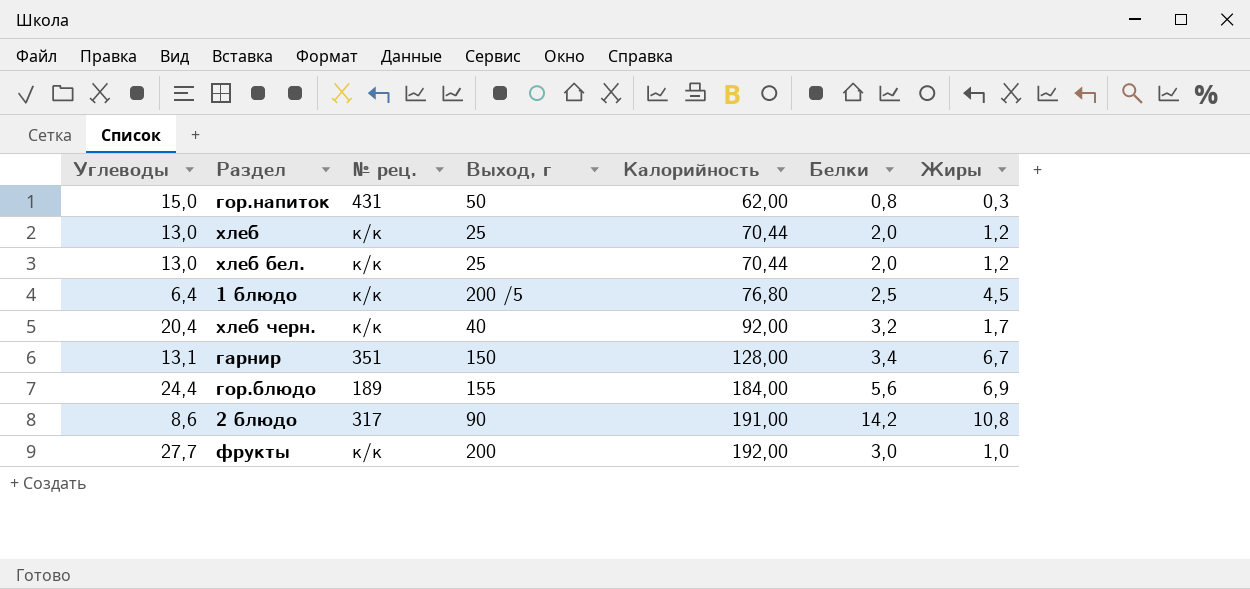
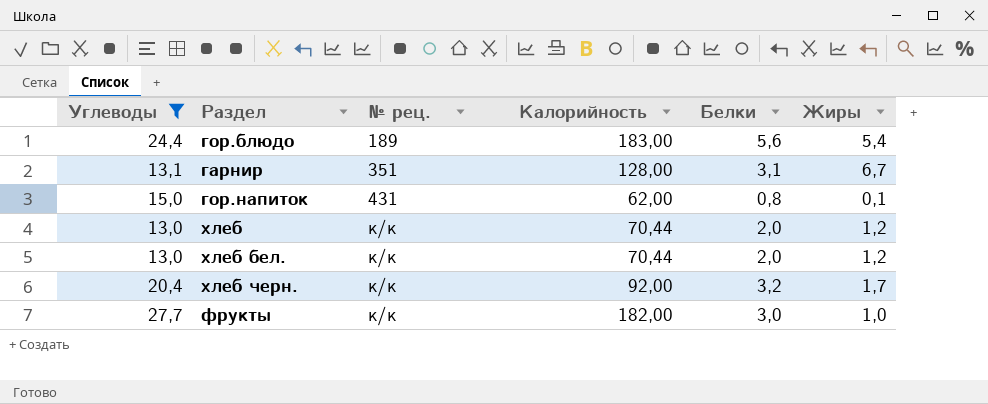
filter: none -> Углеводы >= 13,0
row order: Калорийность ascending -> № рец. ascending
column Выход, г | position: 4 -> none
гор.блюдо | Калорийность: 184,00 -> 183,00
гор.блюдо | Жиры: 6,9 -> 5,4
гарнир | Белки: 3,4 -> 3,1
гор.напиток | Жиры: 0,3 -> 0,1
фрукты | Калорийность: 192,00 -> 182,00

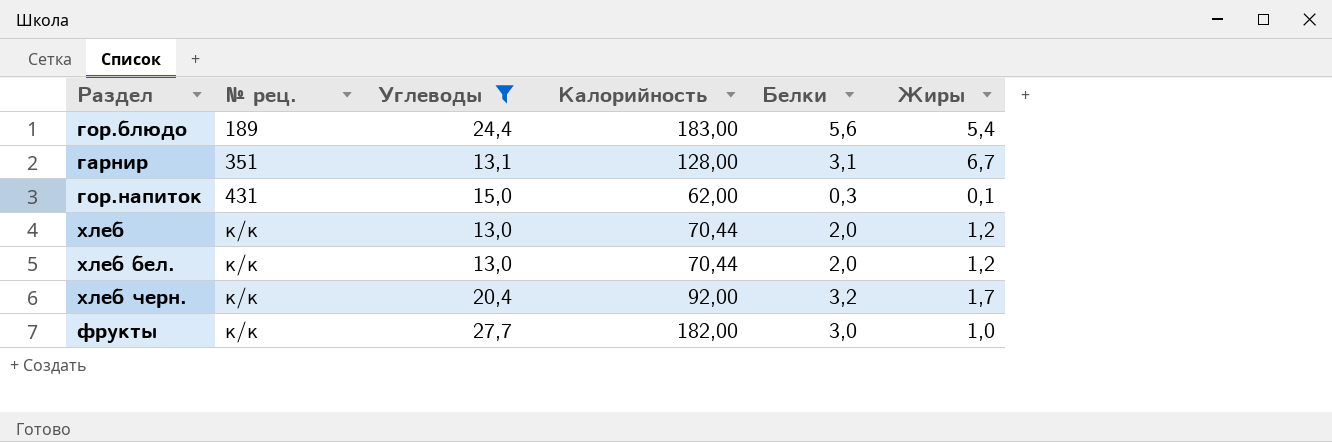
column Углеводы | position: 1 -> 3
гор.напиток | Белки: 0,8 -> 0,3

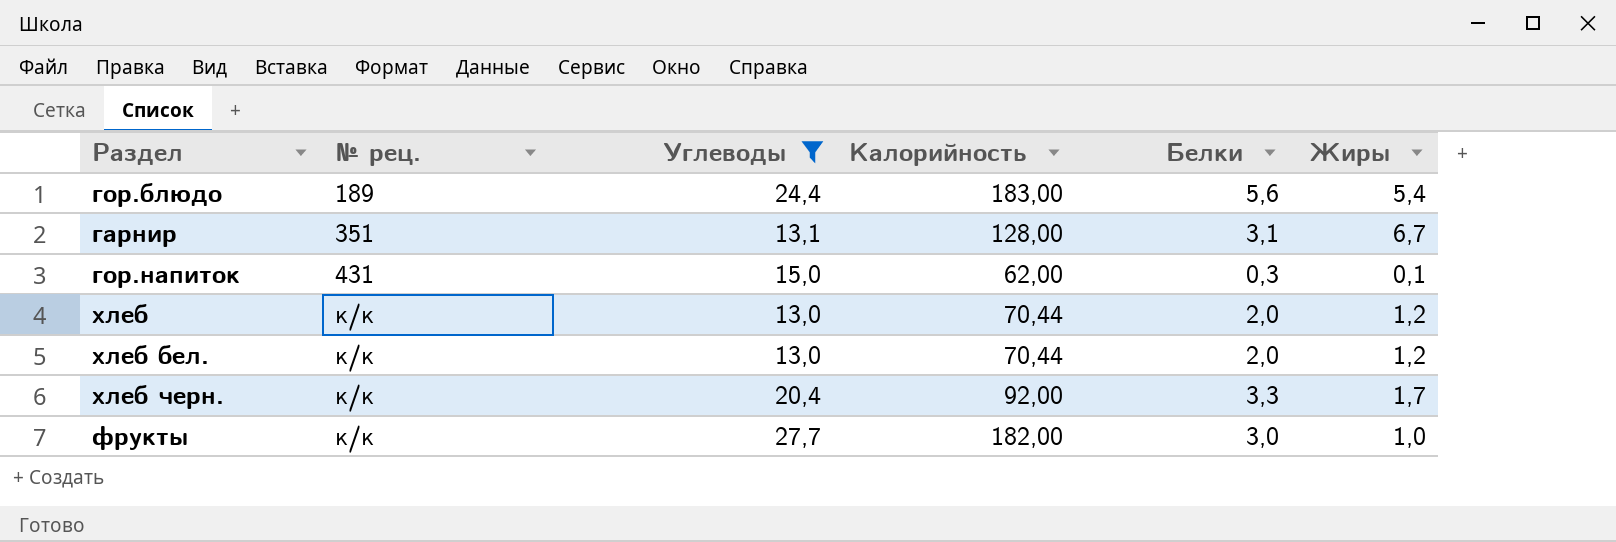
хлеб черн. | Белки: 3,2 -> 3,3

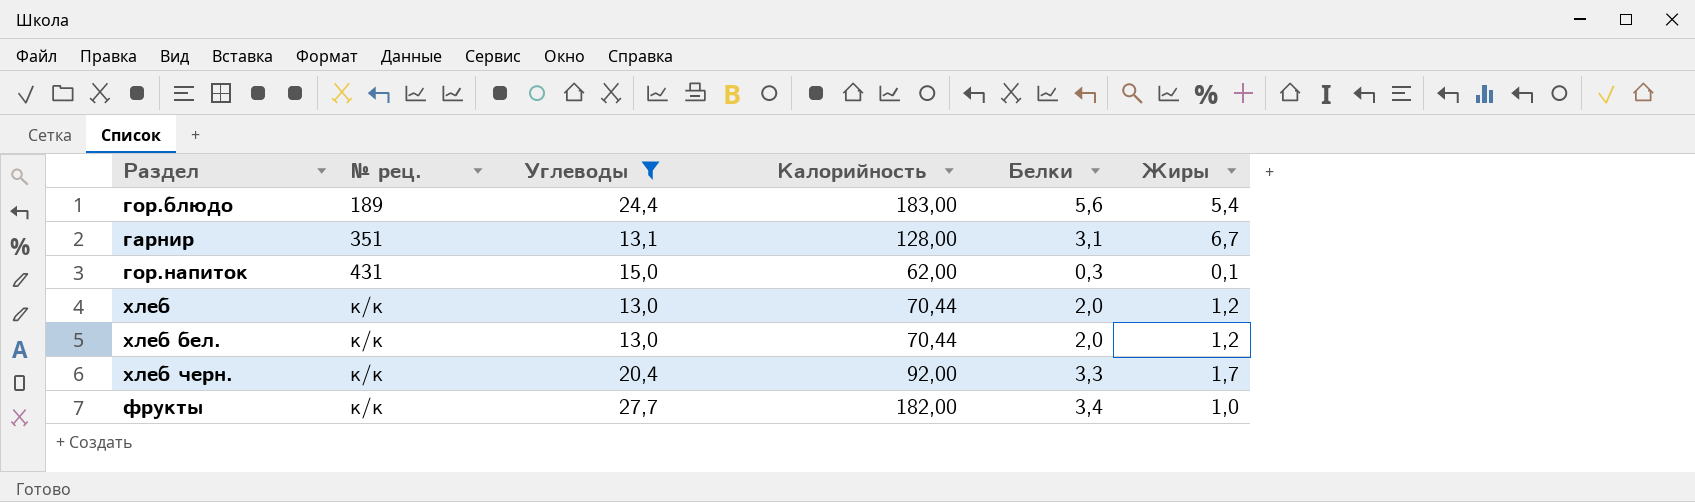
фрукты | Белки: 3,0 -> 3,4

